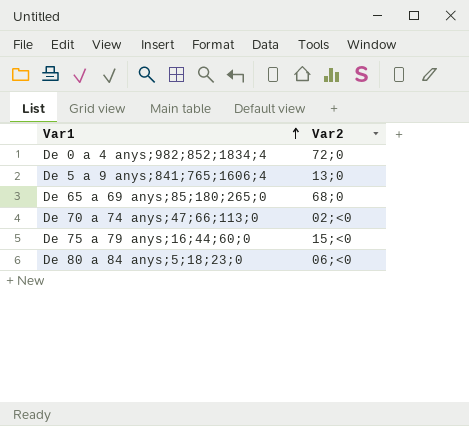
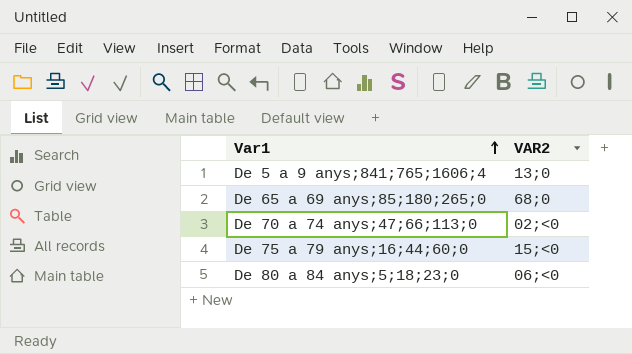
column name: Var2 -> VAR2
row De 0 a 4 anys;982;852;1834;4: 72;0 -> none

